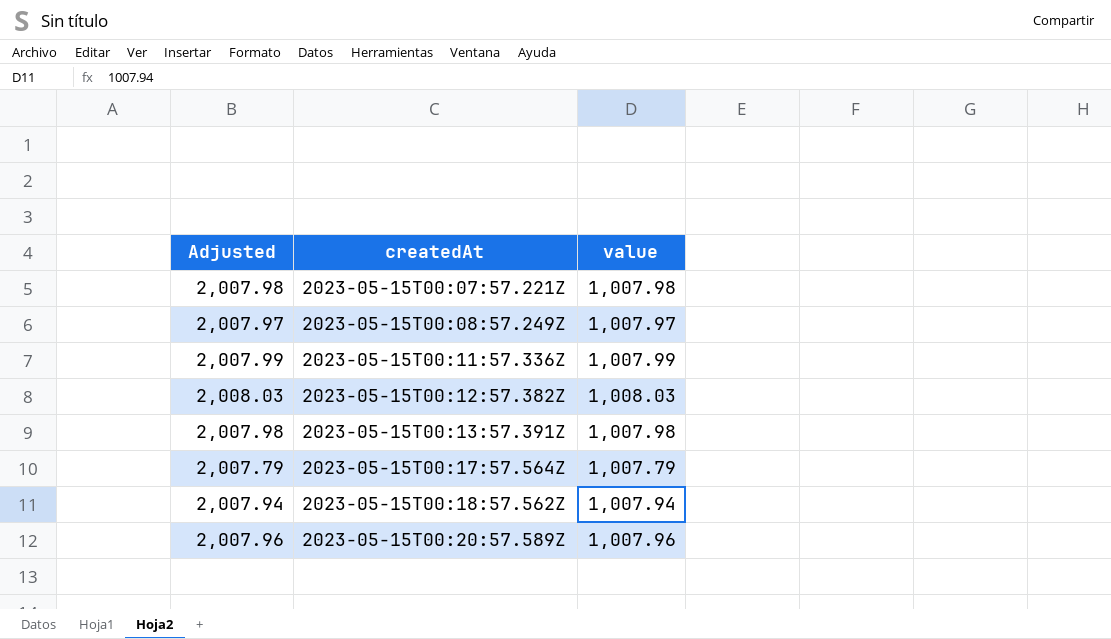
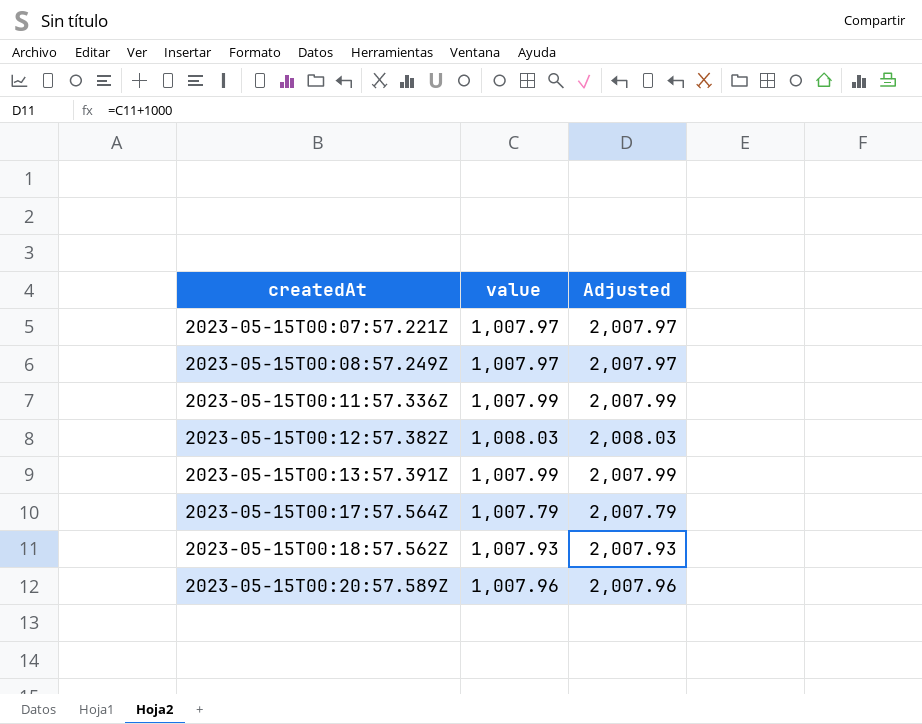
column Adjusted | position: 1 -> 3
2023-05-15T00:07:57.221Z | value: 1,007.98 -> 1,007.97
2023-05-15T00:07:57.221Z | Adjusted: 2,007.98 -> 2,007.97
2023-05-15T00:13:57.391Z | value: 1,007.98 -> 1,007.99
2023-05-15T00:13:57.391Z | Adjusted: 2,007.98 -> 2,007.99
2023-05-15T00:18:57.562Z | value: 1,007.94 -> 1,007.93
2023-05-15T00:18:57.562Z | Adjusted: 2,007.94 -> 2,007.93

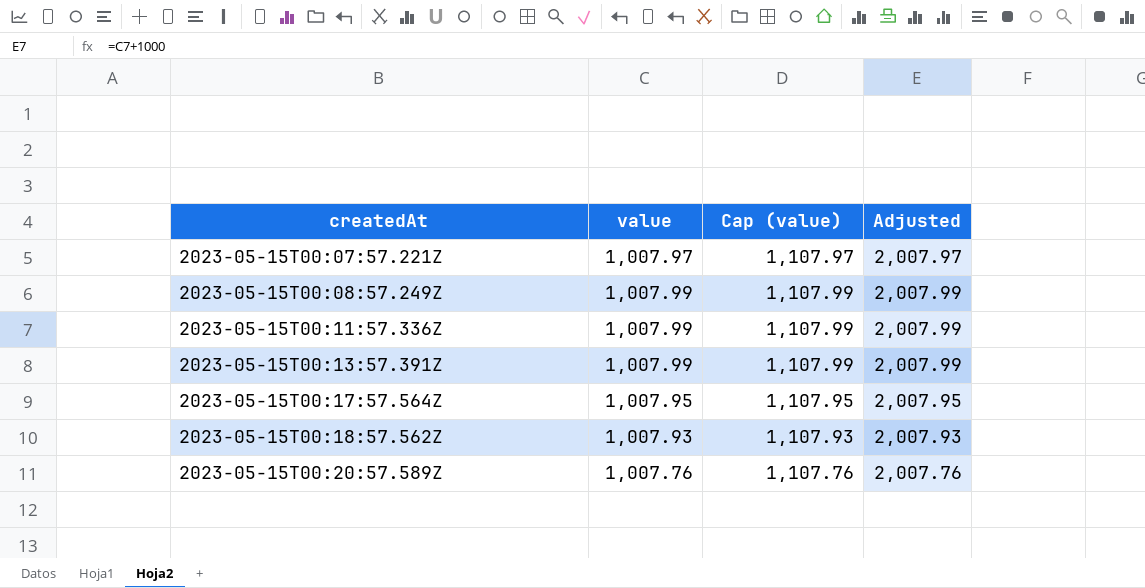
column Cap (value) | formula: none -> [value] + 100
row 2023-05-15T00:12:57.382Z: 1,008.03 | 2,008.03 -> none
2023-05-15T00:08:57.249Z | value: 1,007.97 -> 1,007.99
2023-05-15T00:08:57.249Z | Adjusted: 2,007.97 -> 2,007.99
2023-05-15T00:17:57.564Z | value: 1,007.79 -> 1,007.95
2023-05-15T00:17:57.564Z | Adjusted: 2,007.79 -> 2,007.95
2023-05-15T00:20:57.589Z | value: 1,007.96 -> 1,007.76
2023-05-15T00:20:57.589Z | Adjusted: 2,007.96 -> 2,007.76

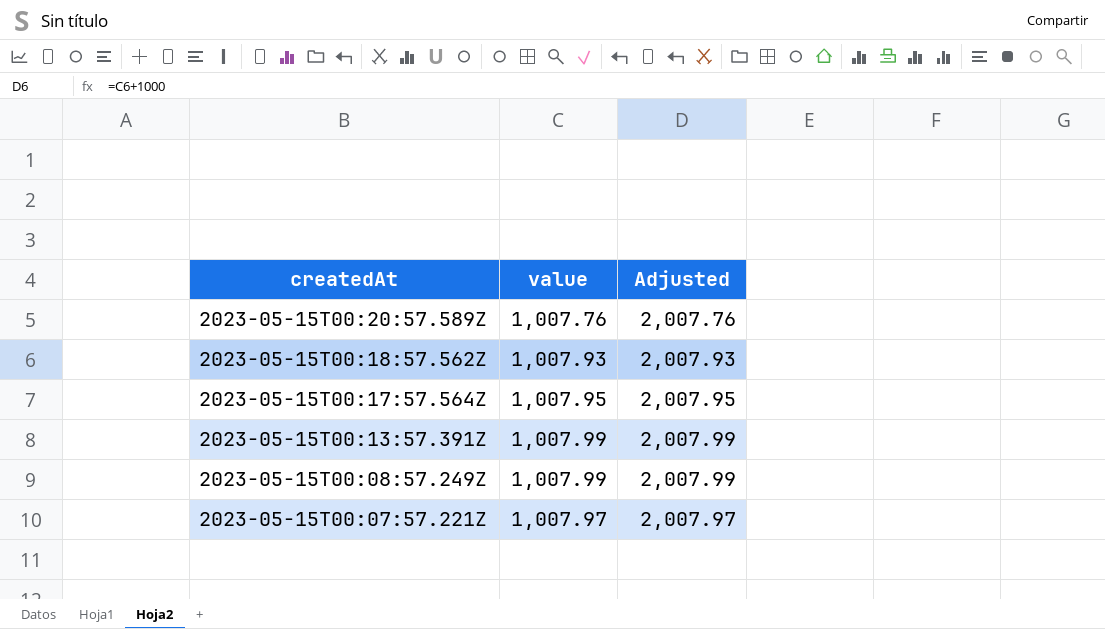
row order: createdAt ascending -> createdAt descending
column Cap (value) | formula: [value] + 100 -> none
row 2023-05-15T00:11:57.336Z: 1,007.99 | 1,107.99 | 2,007.99 -> none

